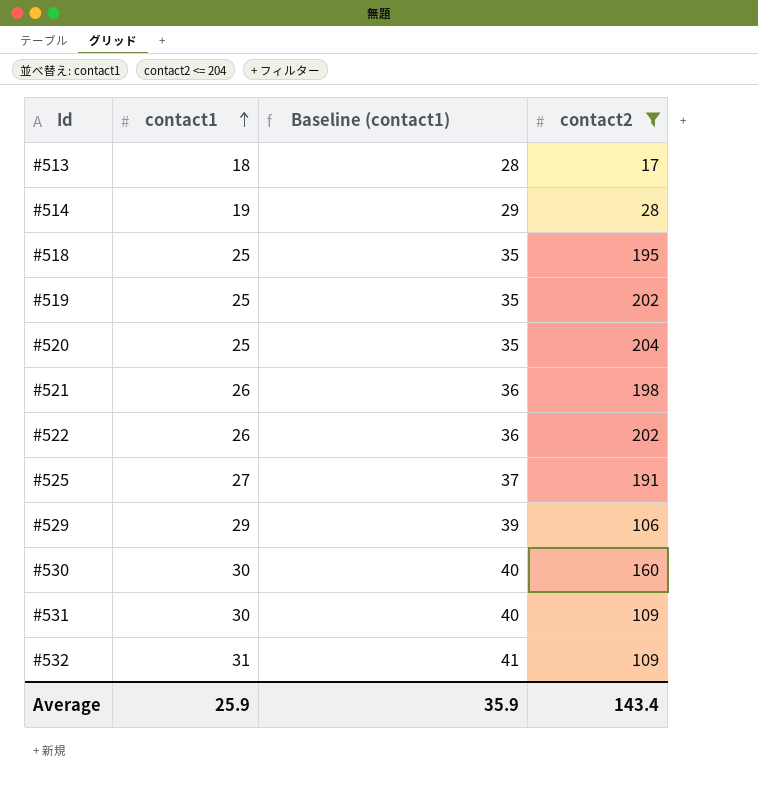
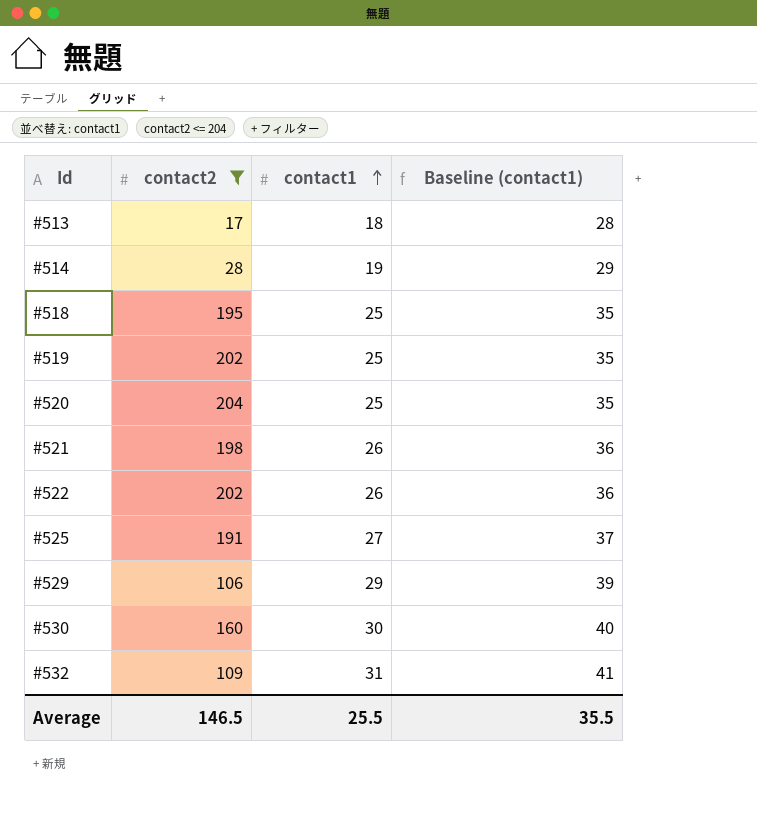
column contact2 | position: 4 -> 2
row #531: 30 | 40 | 109 -> none
Average | contact2: 143.4 -> 146.5
Average | contact1: 25.9 -> 25.5
Average | Baseline (contact1): 35.9 -> 35.5

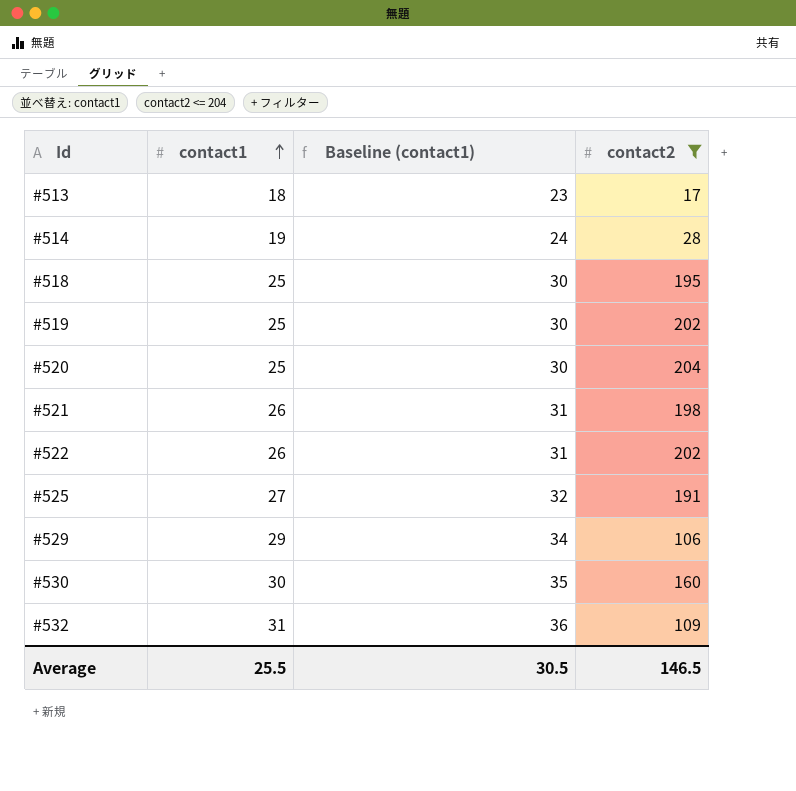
column Baseline (contact1) | formula: [contact1] + 10 -> [contact1] + 5
column contact2 | position: 2 -> 4
Average | Baseline (contact1): 35.5 -> 30.5

